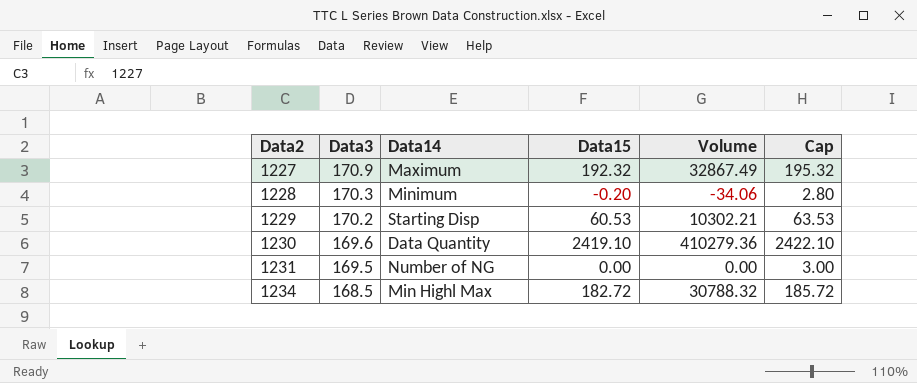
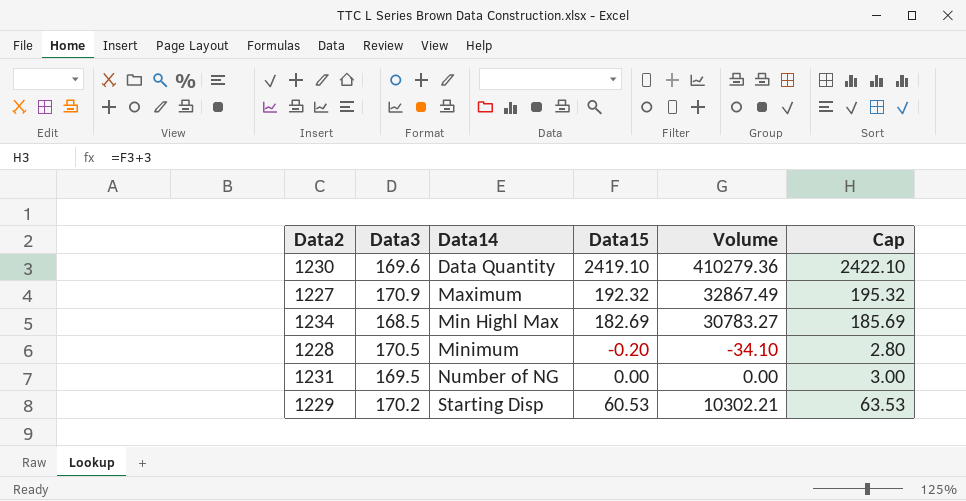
row order: Data2 ascending -> Data14 ascending
1234 | Data15: 182.72 -> 182.69
1234 | Volume: 30788.32 -> 30783.27
1234 | Cap: 185.72 -> 185.69
1228 | Data3: 170.3 -> 170.5
1228 | Volume: -34.06 -> -34.10

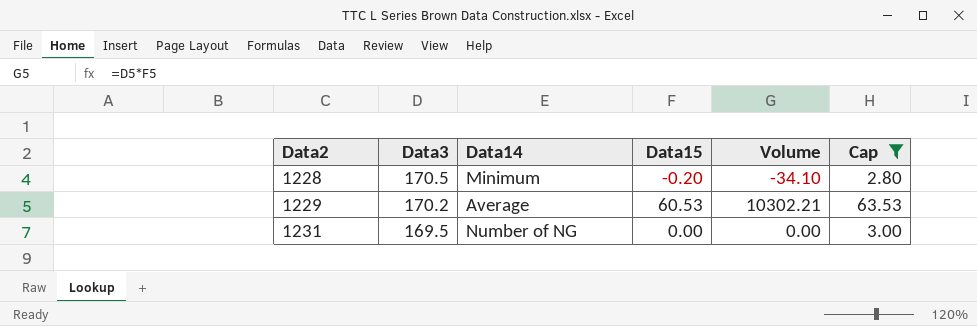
filter: none -> Cap <= 63.53
row order: Data14 ascending -> Data2 ascending
1229 | Data14: Starting Disp -> Average

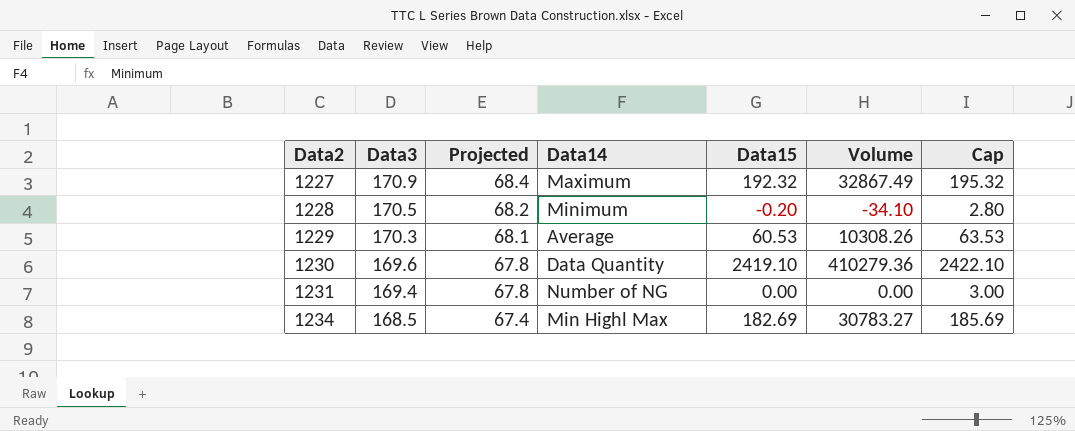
filter: Cap <= 63.53 -> none
column Projected | formula: none -> [Data3] * 0.4
1229 | Data3: 170.2 -> 170.3
1229 | Volume: 10302.21 -> 10308.26
1231 | Data3: 169.5 -> 169.4

